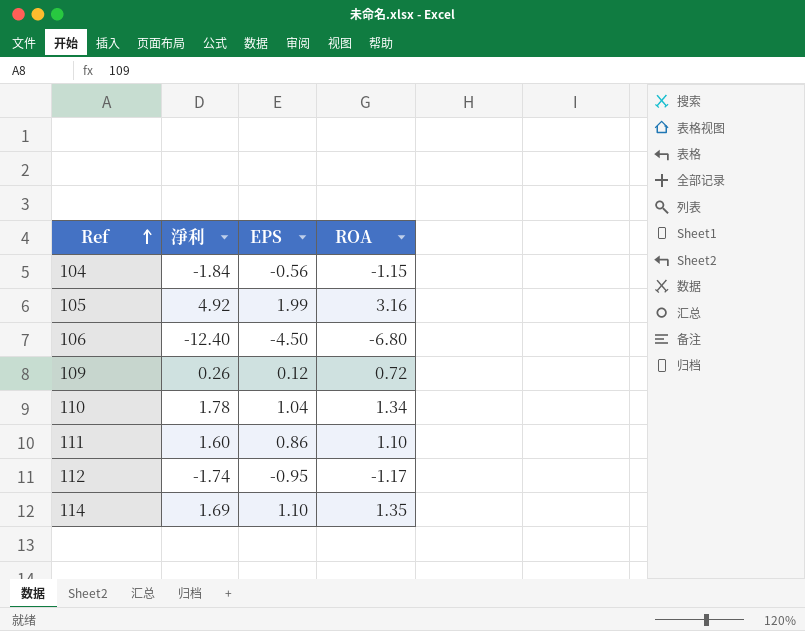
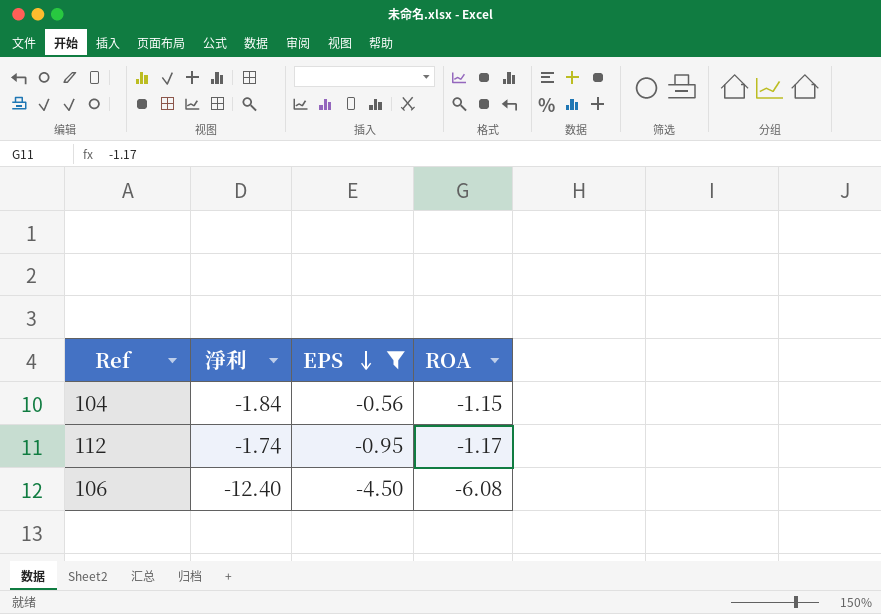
filter: none -> EPS <= -0.56
row order: Ref ascending -> EPS descending
106 | ROA: -6.80 -> -6.08

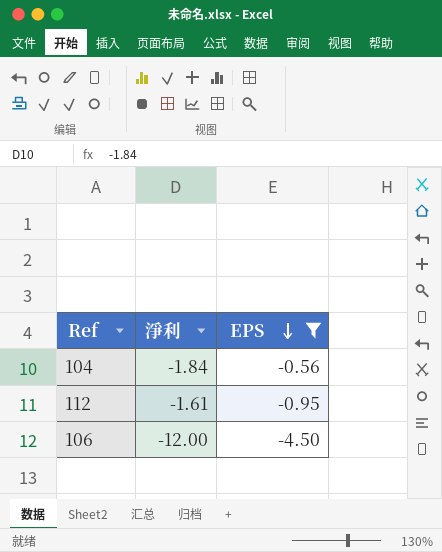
column ROA | position: 4 -> none
112 | 淨利: -1.74 -> -1.61
106 | 淨利: -12.40 -> -12.00

